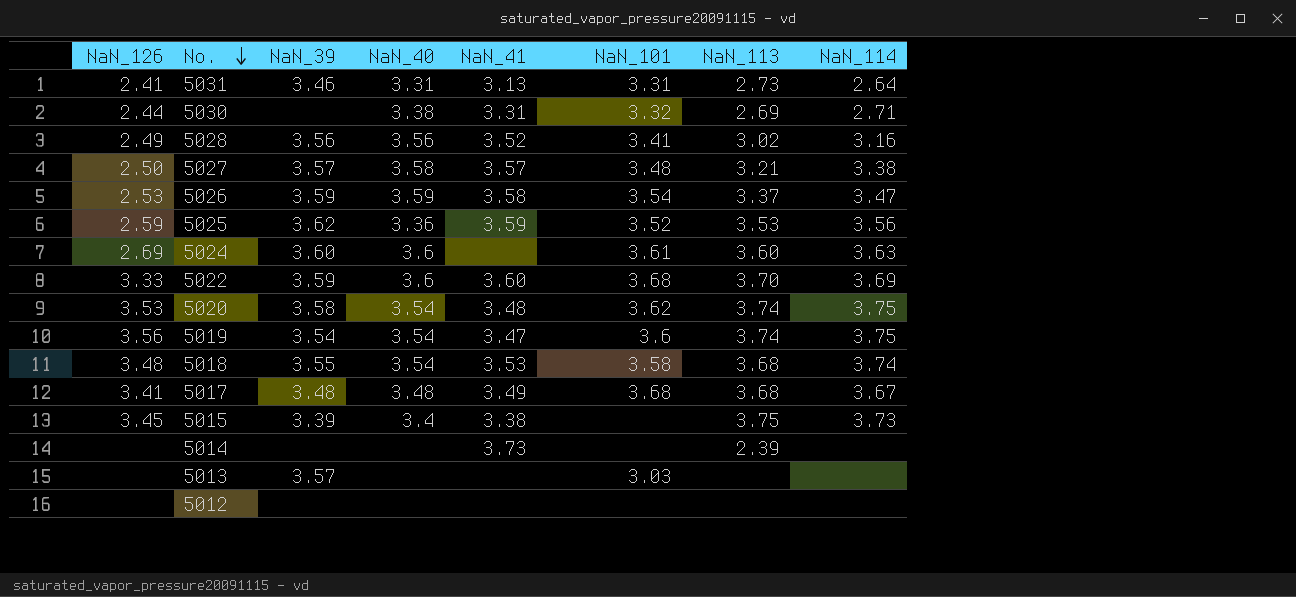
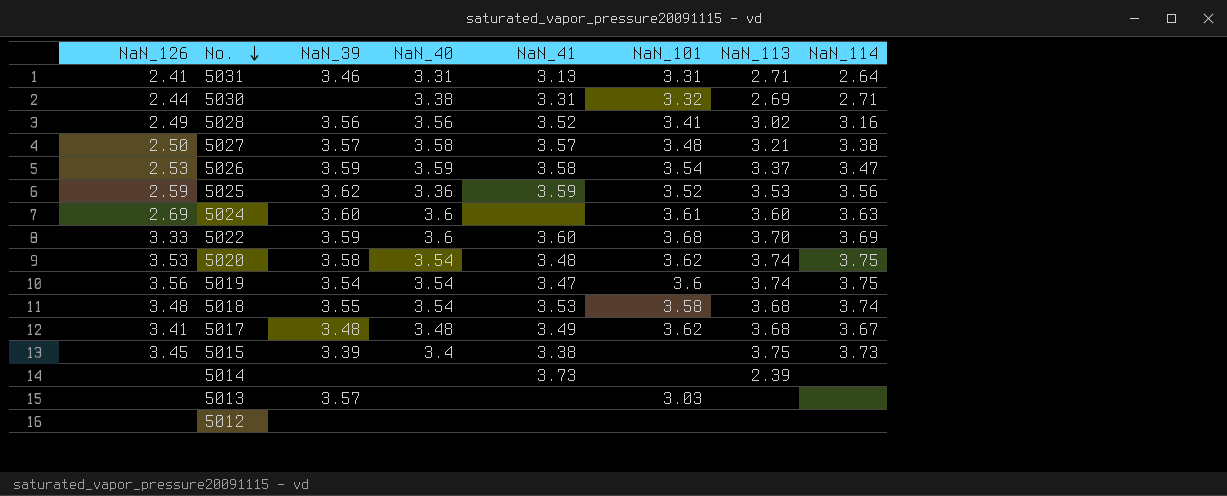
5031 | NaN_113: 2.73 -> 2.71
5017 | NaN_101: 3.68 -> 3.62

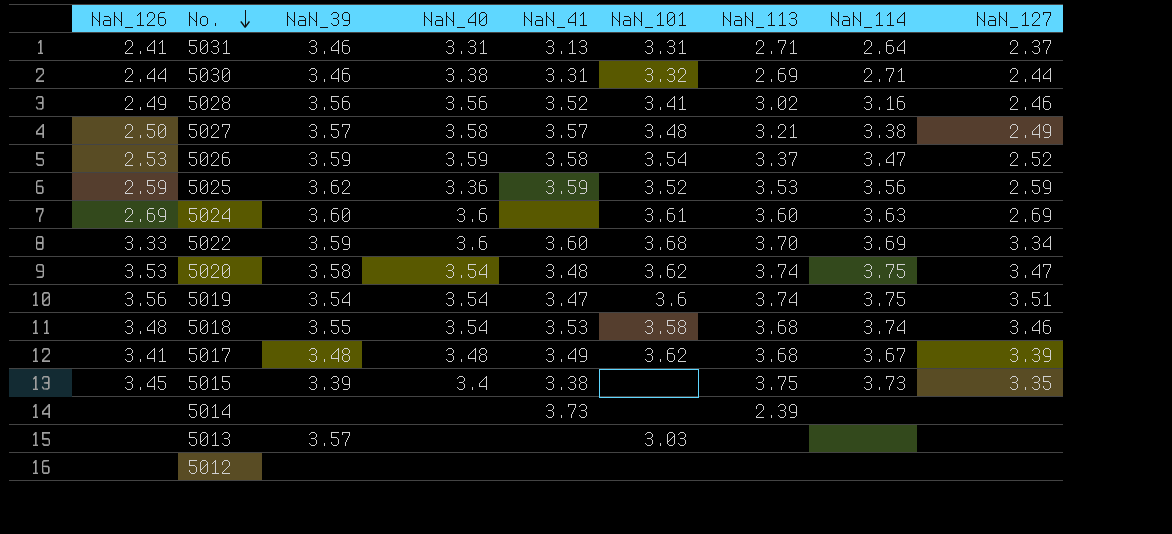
column NaN_127 | position: none -> 9
5030 | NaN_39: none -> 3.46

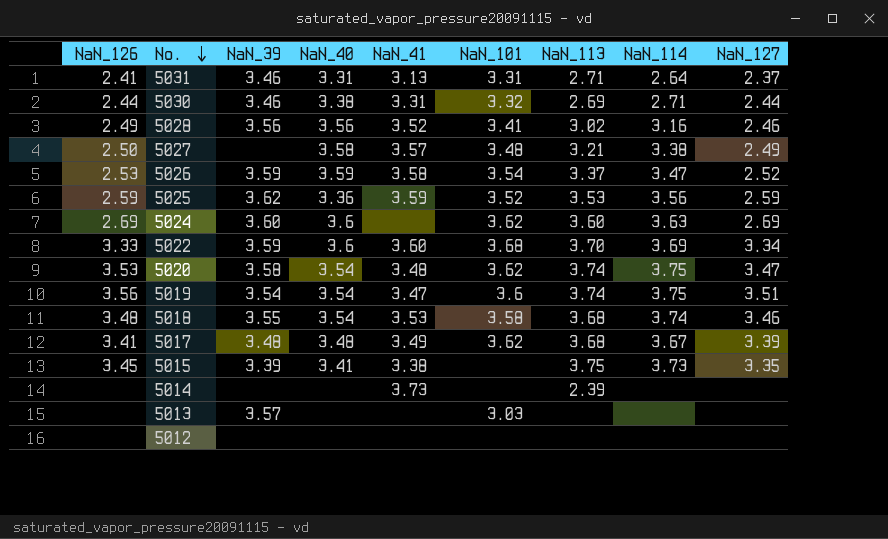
5027 | NaN_39: 3.57 -> none
5024 | NaN_101: 3.61 -> 3.62
5015 | NaN_40: 3.4 -> 3.41

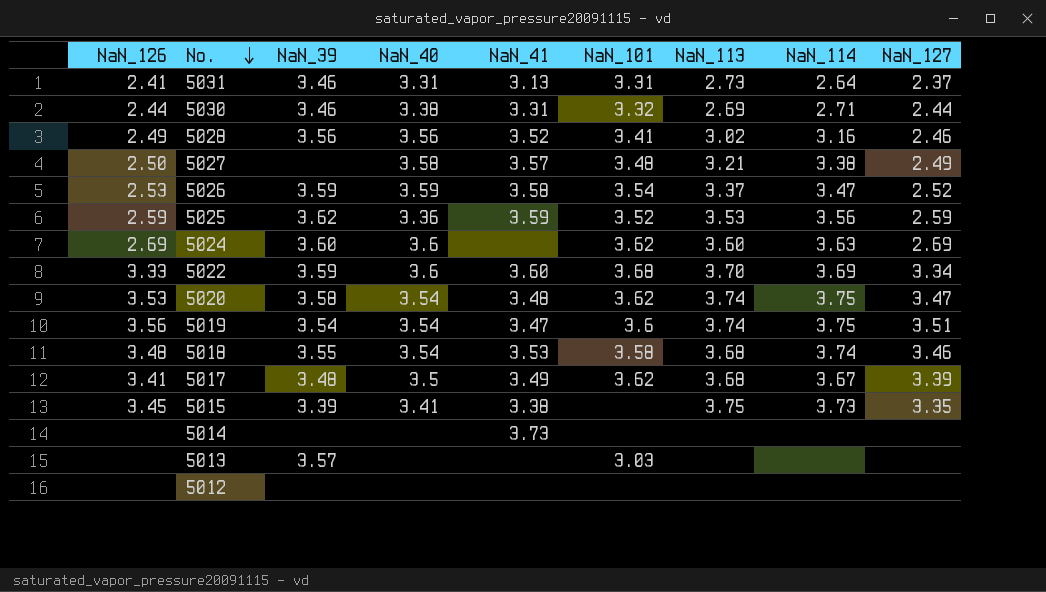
5031 | NaN_113: 2.71 -> 2.73
5017 | NaN_40: 3.48 -> 3.5
5014 | NaN_113: 2.39 -> none

